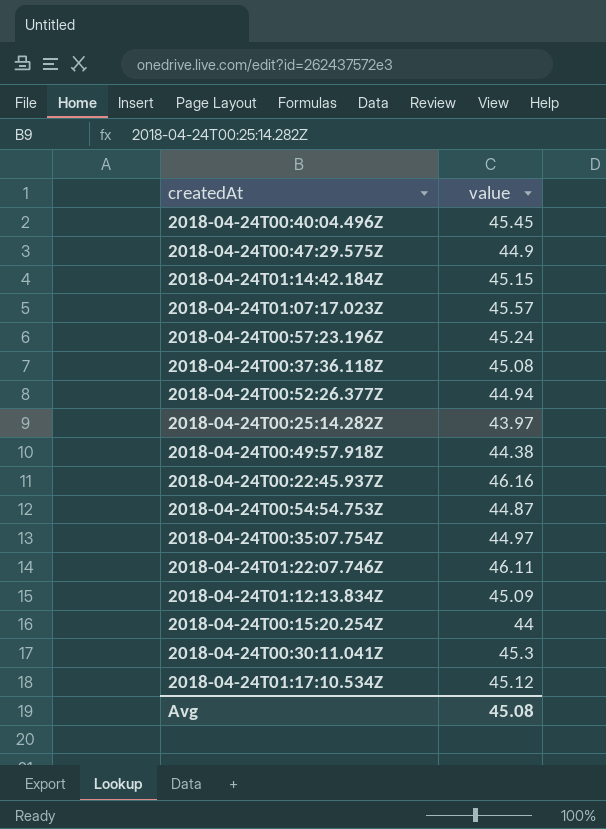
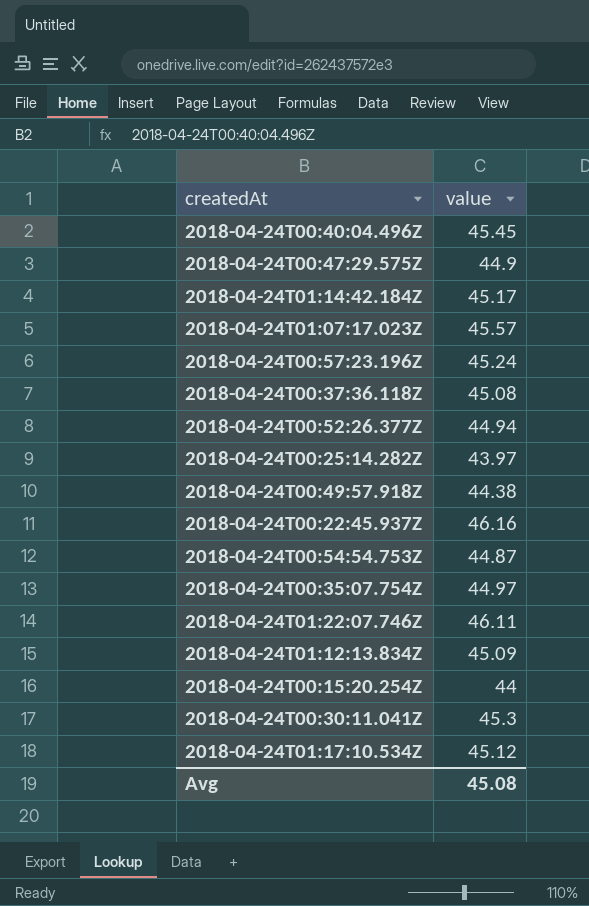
2018-04-24T01:14:42.184Z | value: 45.15 -> 45.17

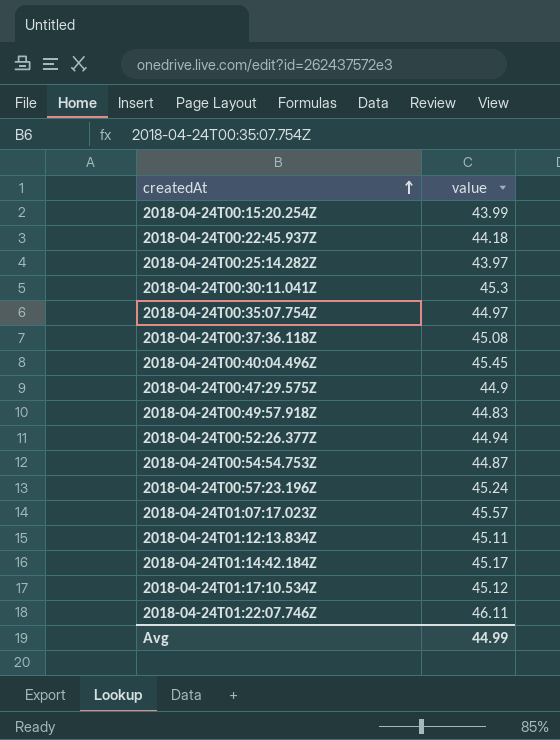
row order: none -> createdAt ascending
2018-04-24T00:15:20.254Z | value: 44 -> 43.99
2018-04-24T00:22:45.937Z | value: 46.16 -> 44.18
2018-04-24T00:49:57.918Z | value: 44.38 -> 44.83
2018-04-24T01:12:13.834Z | value: 45.09 -> 45.11
Avg | value: 45.08 -> 44.99

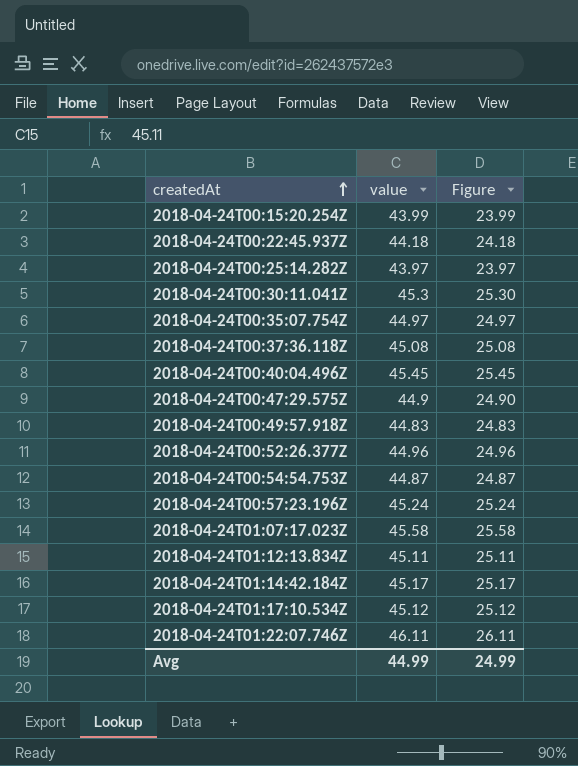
column Figure | formula: none -> [value] - 20
2018-04-24T00:52:26.377Z | value: 44.94 -> 44.96
2018-04-24T01:07:17.023Z | value: 45.57 -> 45.58

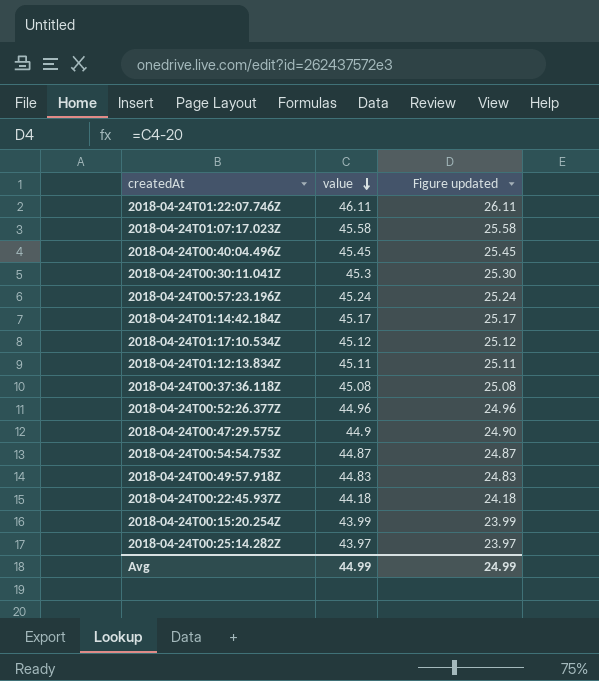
row order: createdAt ascending -> value descending
column name: Figure -> Figure updated
row 2018-04-24T00:35:07.754Z: 44.97 | 24.97 -> none

